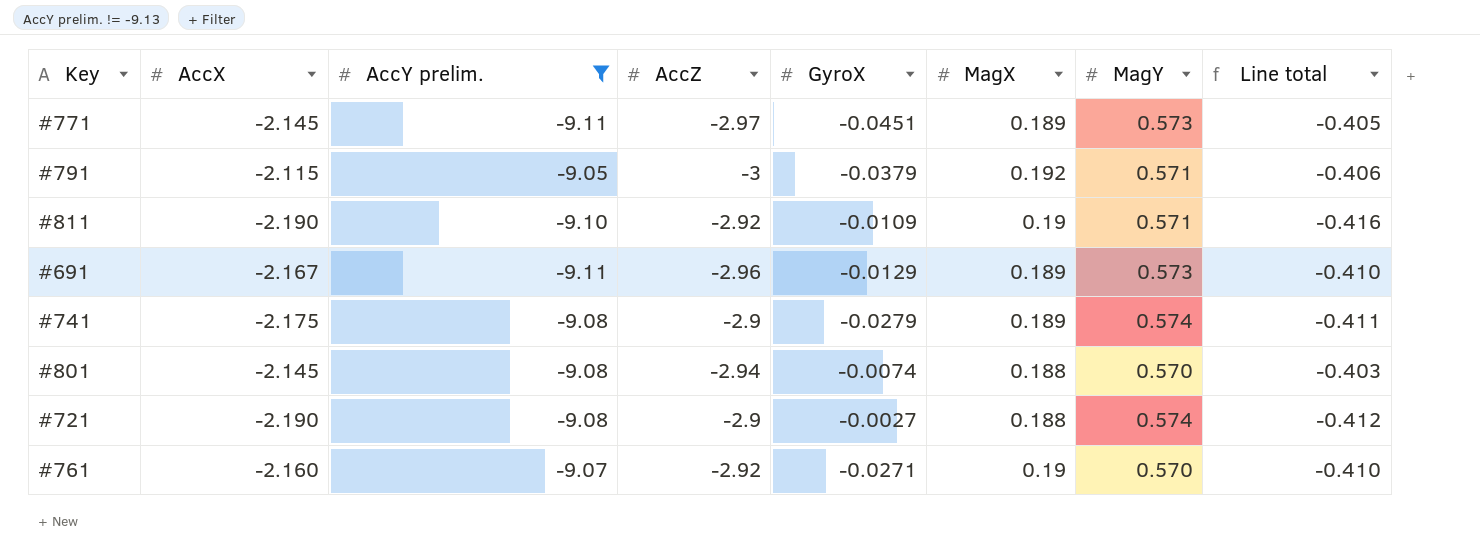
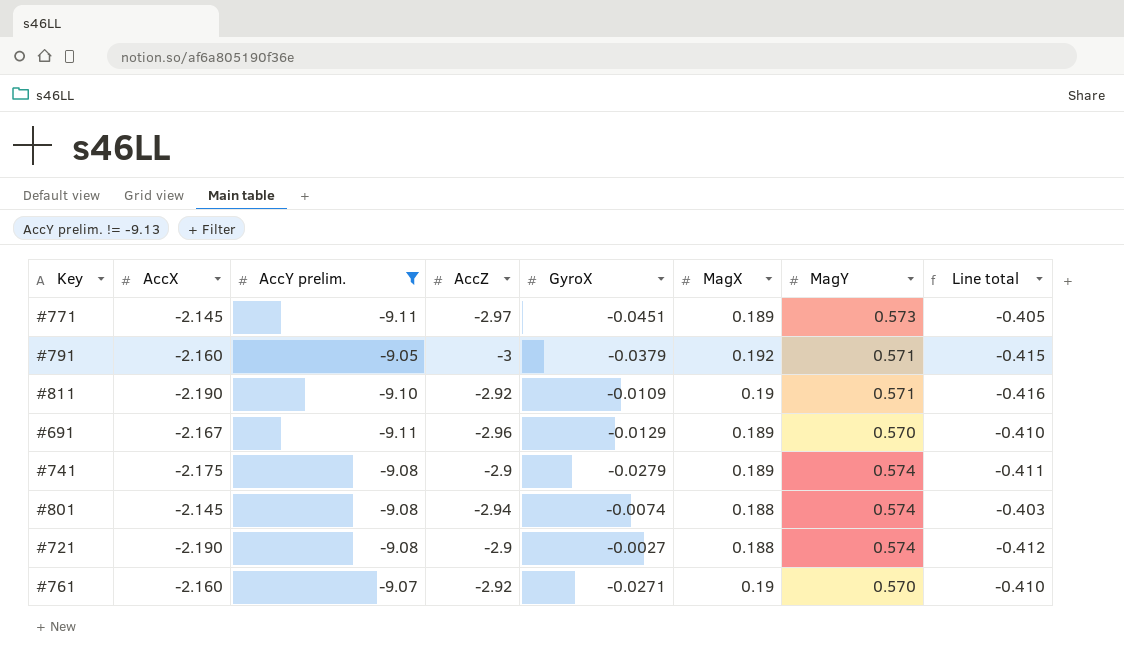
#791 | AccX: -2.115 -> -2.160
#791 | Line total: -0.406 -> -0.415
#691 | MagY: 0.573 -> 0.570
#801 | MagY: 0.570 -> 0.574

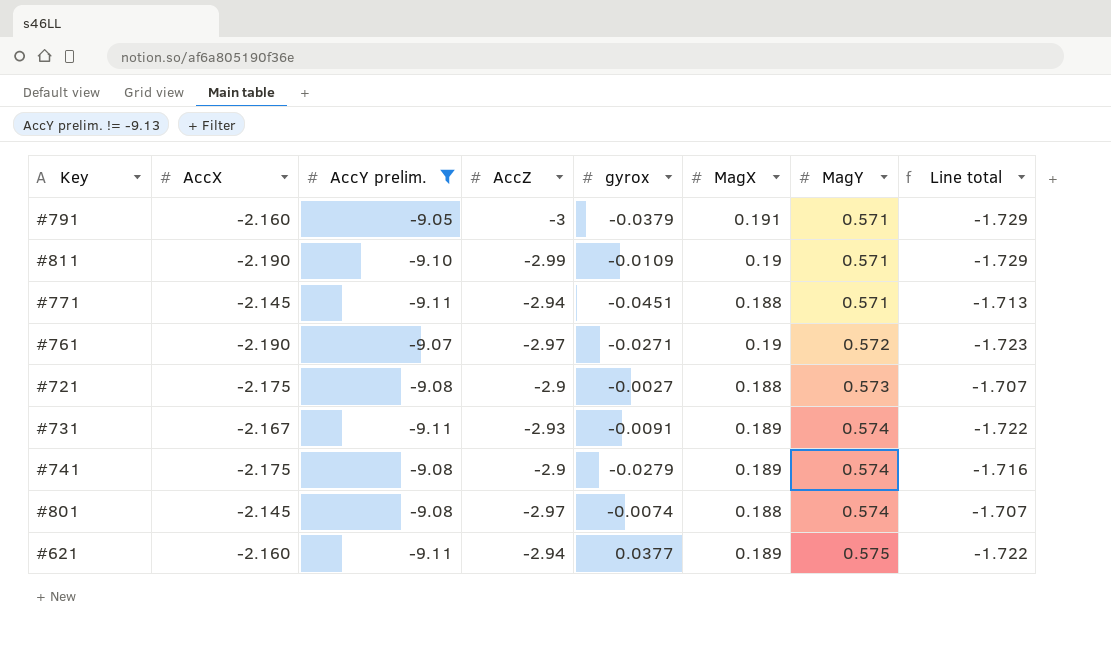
row order: none -> MagY ascending
column name: GyroX -> gyrox
column Line total | formula: [AccX] * [MagX] -> [AccY prelim.] * [MagX]
row #691: -2.167 | -9.11 | -2.96 | -0.0129 | 0.189 | 0.570 | -0.410 -> none
#791 | MagX: 0.192 -> 0.191
#811 | AccZ: -2.92 -> -2.99
#771 | AccZ: -2.97 -> -2.94
#771 | MagX: 0.189 -> 0.188
#771 | MagY: 0.573 -> 0.571
#761 | AccX: -2.160 -> -2.190
#761 | AccZ: -2.92 -> -2.97
#761 | MagY: 0.570 -> 0.572
#721 | AccX: -2.190 -> -2.175
#721 | MagY: 0.574 -> 0.573
row #731: none -> -2.167 | -9.11 | -2.93 | -0.0091 | 0.189 | 0.574 | -1.722
#801 | AccZ: -2.94 -> -2.97
row #621: none -> -2.160 | -9.11 | -2.94 | 0.0377 | 0.189 | 0.575 | -1.722

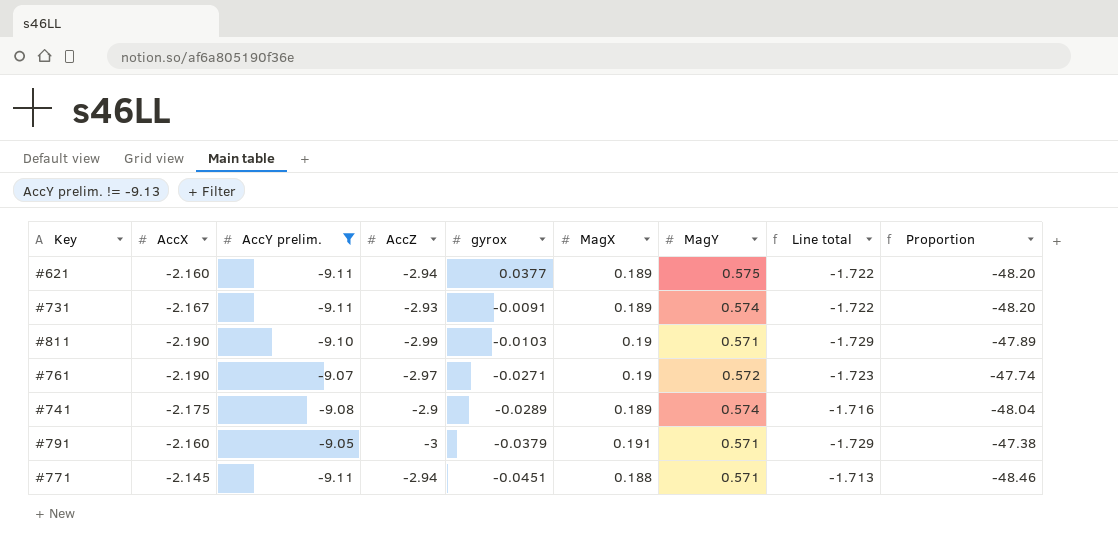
row order: MagY ascending -> gyrox descending
column Proportion | formula: none -> [AccY prelim.] / [MagX]
row #721: -2.175 | -9.08 | -2.9 | -0.0027 | 0.188 | 0.573 | -1.707 -> none
row #801: -2.145 | -9.08 | -2.97 | -0.0074 | 0.188 | 0.574 | -1.707 -> none
#811 | gyrox: -0.0109 -> -0.0103
#741 | gyrox: -0.0279 -> -0.0289

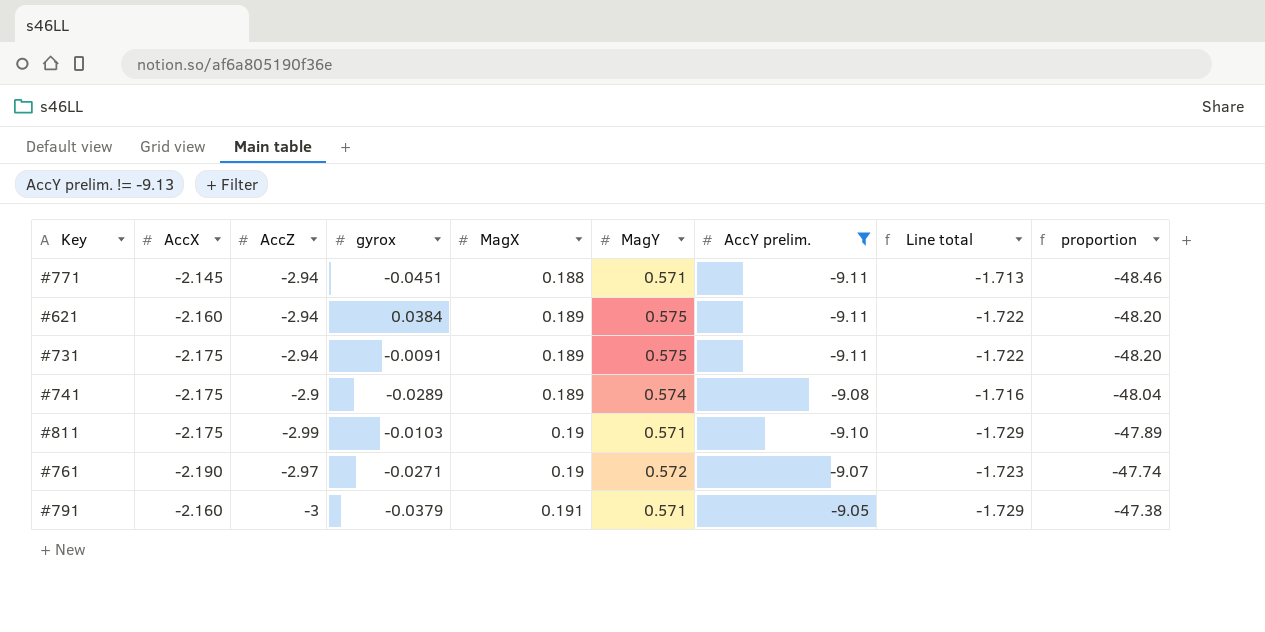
row order: gyrox descending -> MagX ascending
column AccY prelim. | position: 3 -> 7
column name: Proportion -> proportion
#621 | gyrox: 0.0377 -> 0.0384
#731 | AccX: -2.167 -> -2.175
#731 | AccZ: -2.93 -> -2.94
#731 | MagY: 0.574 -> 0.575
#811 | AccX: -2.190 -> -2.175

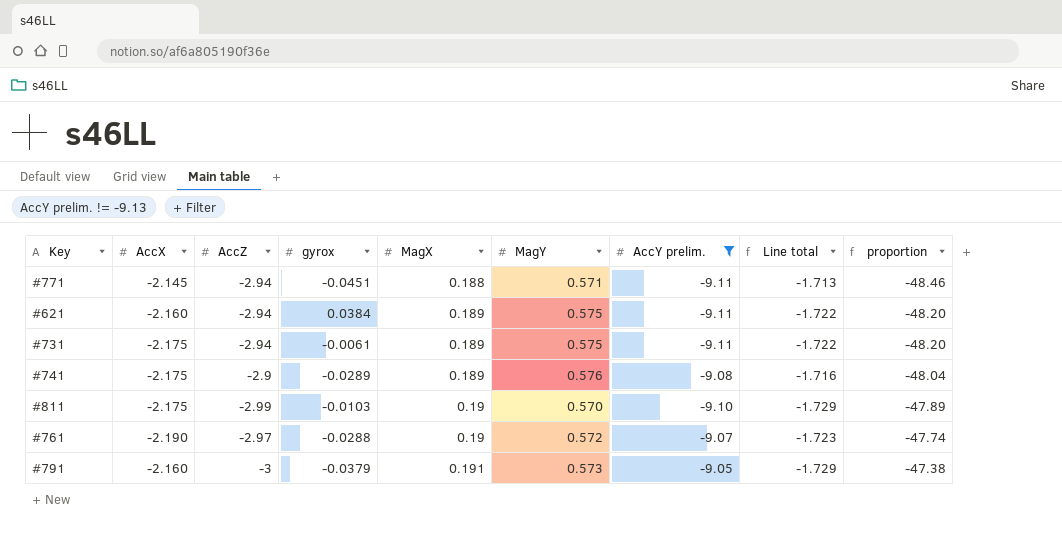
#731 | gyrox: -0.0091 -> -0.0061
#741 | MagY: 0.574 -> 0.576
#811 | MagY: 0.571 -> 0.570
#761 | gyrox: -0.0271 -> -0.0288
#791 | MagY: 0.571 -> 0.573

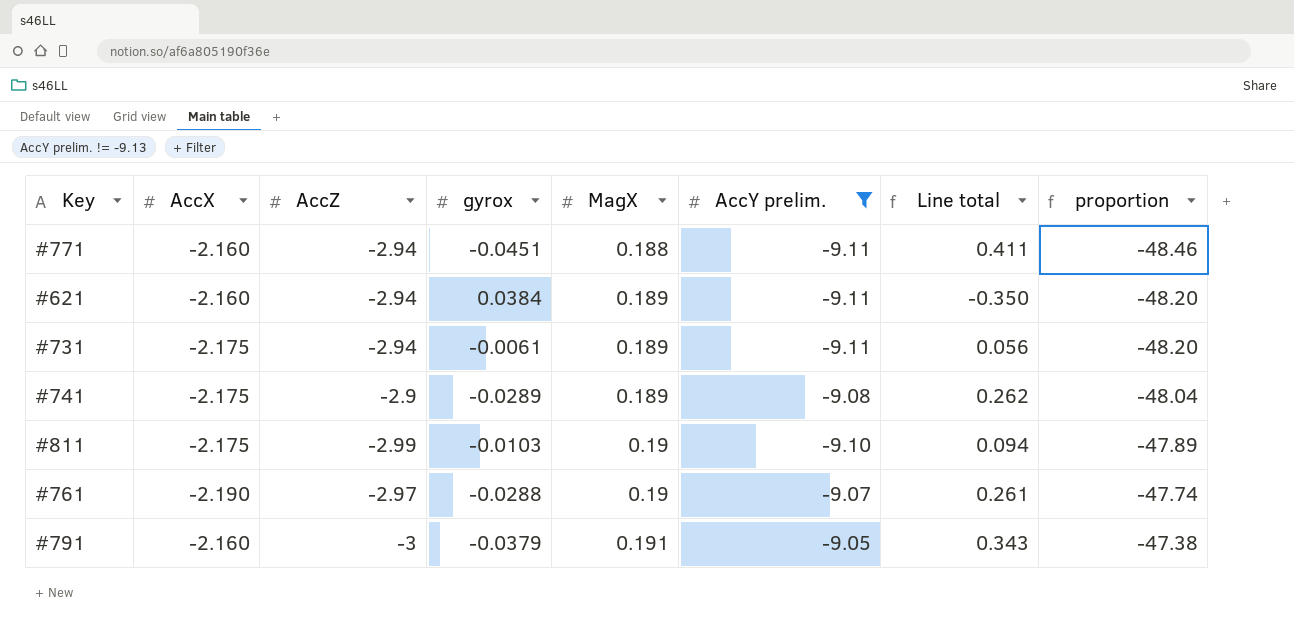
column MagY | position: 6 -> none
column Line total | formula: [MagX] * [AccY prelim.] -> [gyrox] * [AccY prelim.]
#771 | AccX: -2.145 -> -2.160

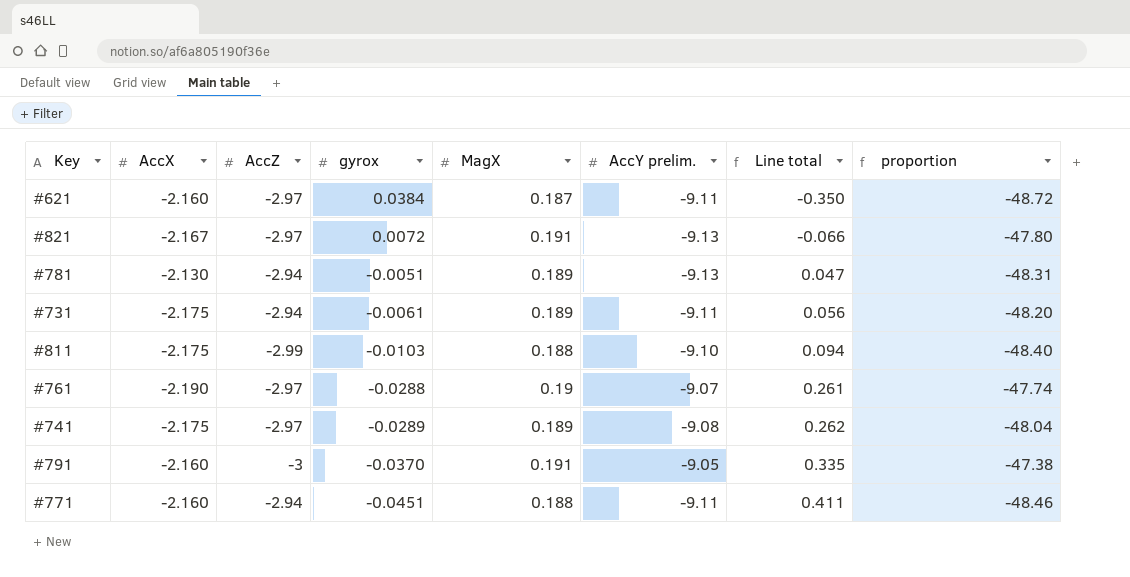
filter: AccY prelim. != -9.13 -> none
row order: MagX ascending -> gyrox descending
#621 | AccZ: -2.94 -> -2.97
#621 | MagX: 0.189 -> 0.187
#621 | proportion: -48.20 -> -48.72
#811 | MagX: 0.19 -> 0.188
#811 | proportion: -47.89 -> -48.40
#741 | AccZ: -2.9 -> -2.97
#791 | gyrox: -0.0379 -> -0.0370
#791 | Line total: 0.343 -> 0.335

